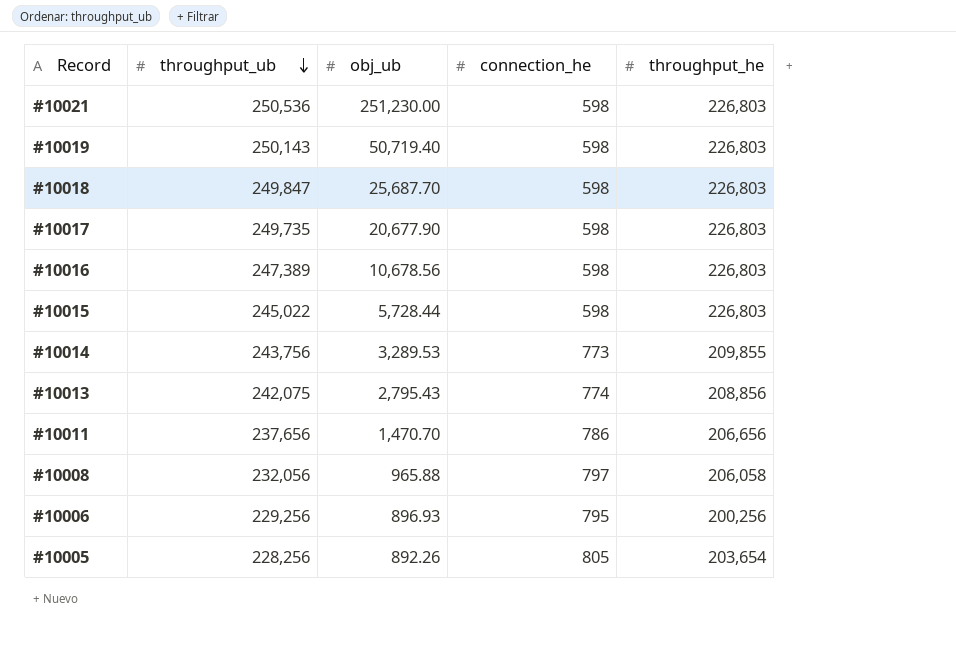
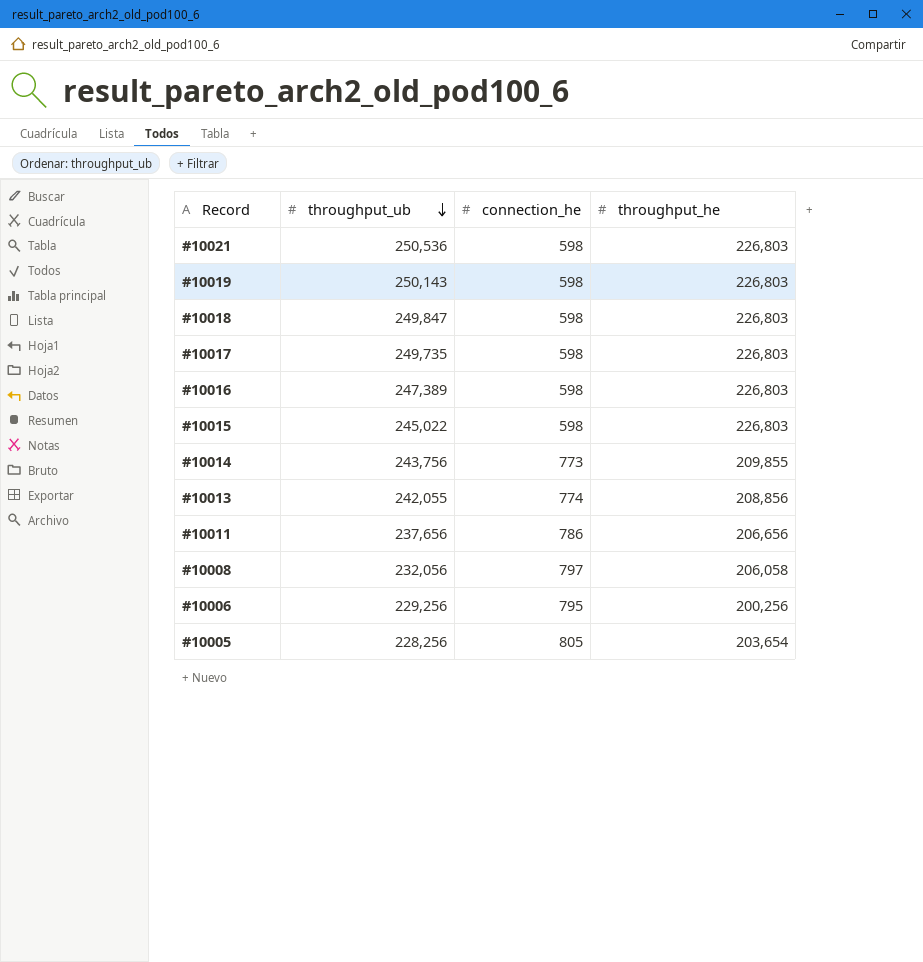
column obj_ub | position: 3 -> none
#10013 | throughput_ub: 242,075 -> 242,055

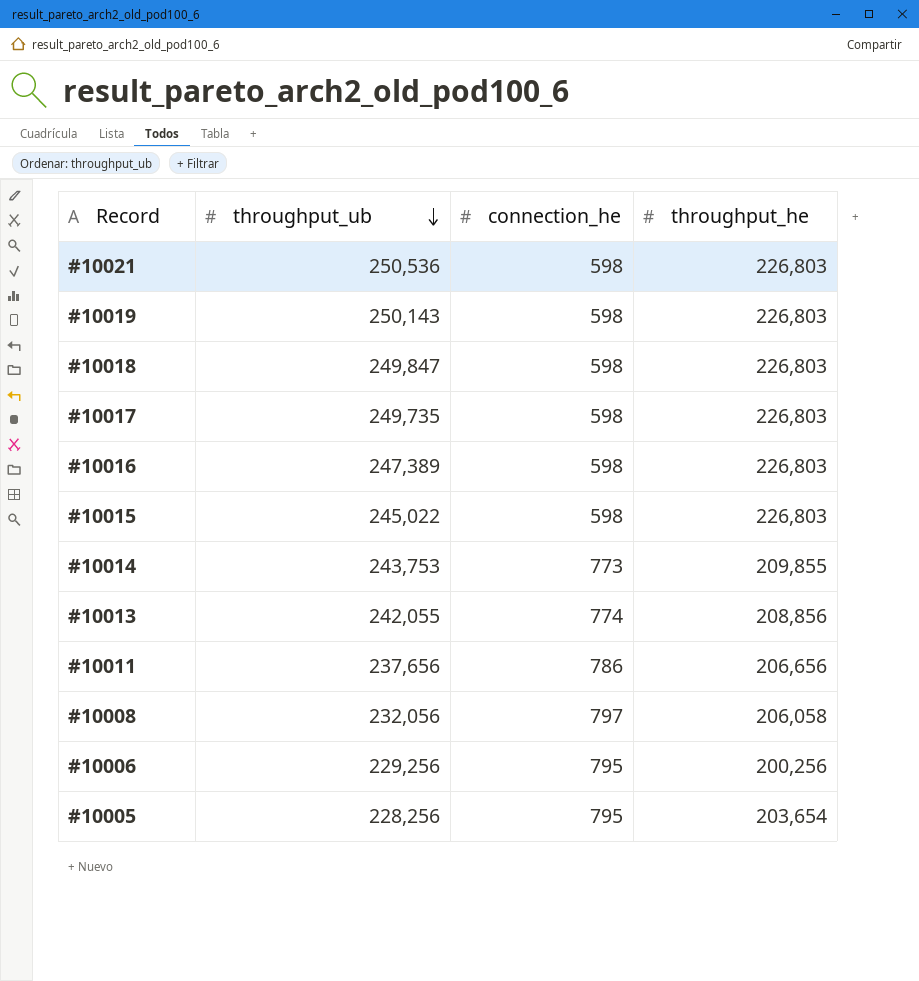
#10014 | throughput_ub: 243,756 -> 243,753
#10005 | connection_he: 805 -> 795

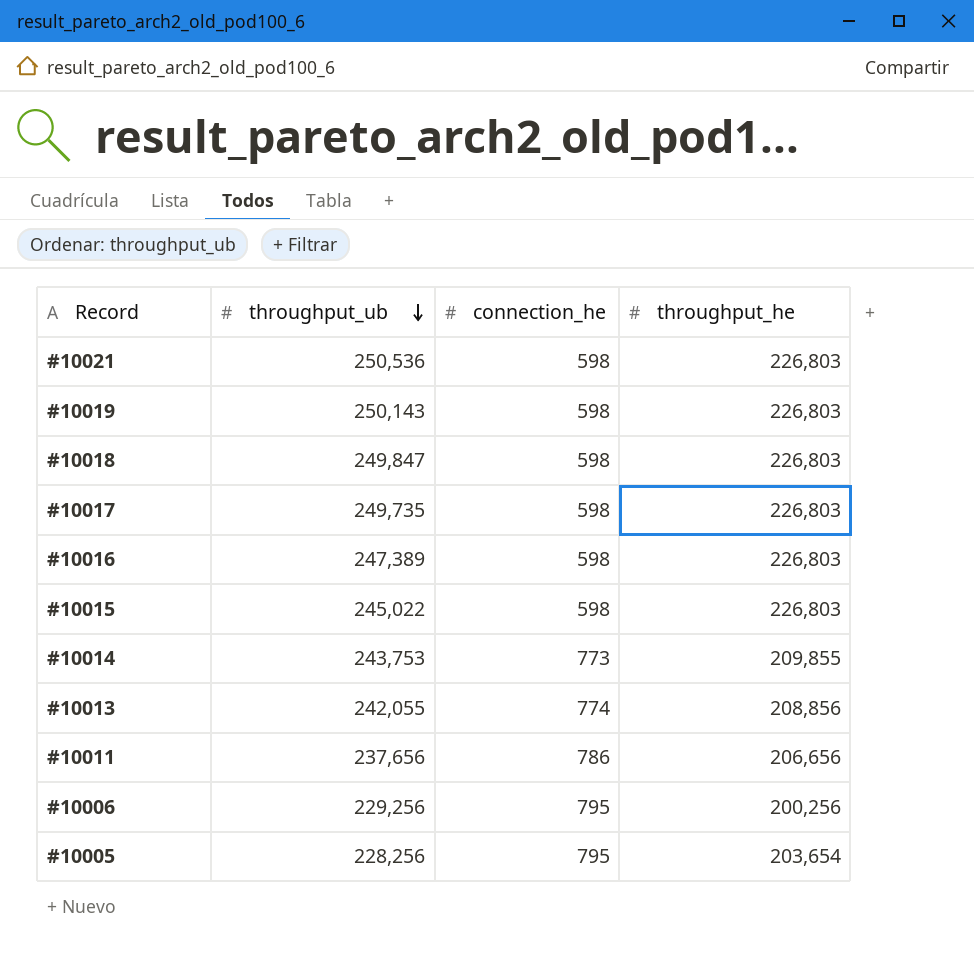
row #10008: 232,056 | 797 | 206,058 -> none

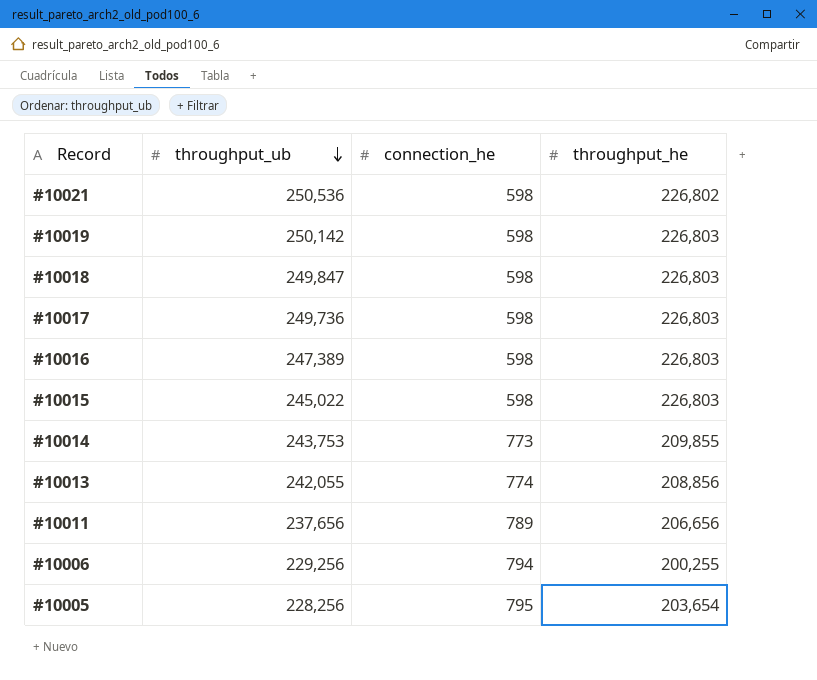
#10021 | throughput_he: 226,803 -> 226,802
#10019 | throughput_ub: 250,143 -> 250,142
#10017 | throughput_ub: 249,735 -> 249,736
#10011 | connection_he: 786 -> 789
#10006 | connection_he: 795 -> 794
#10006 | throughput_he: 200,256 -> 200,255

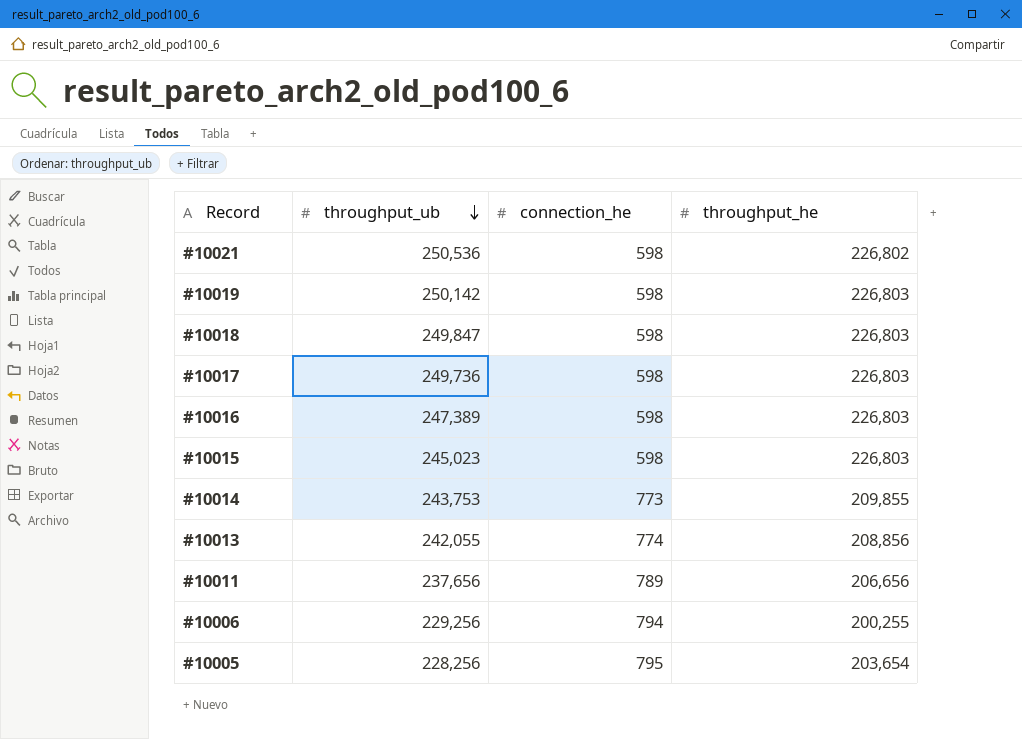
#10015 | throughput_ub: 245,022 -> 245,023

